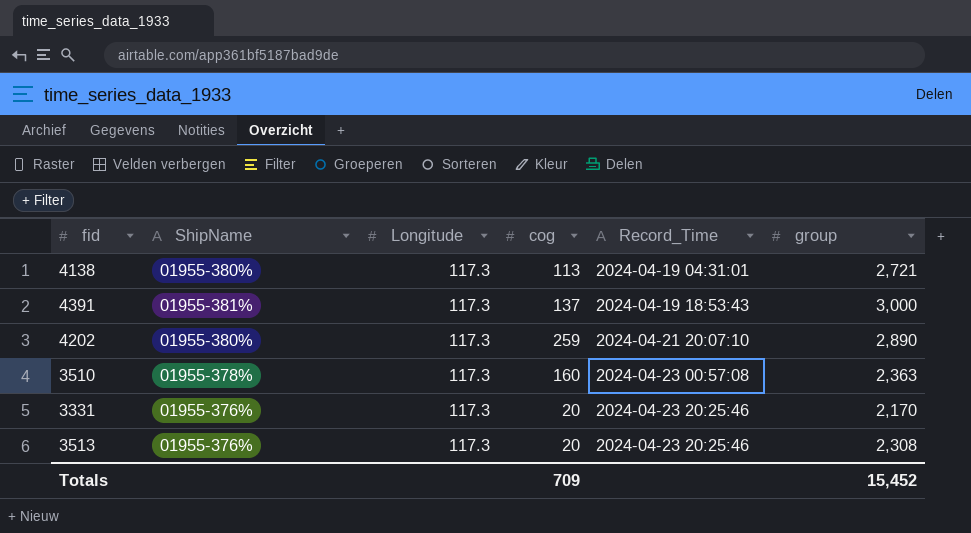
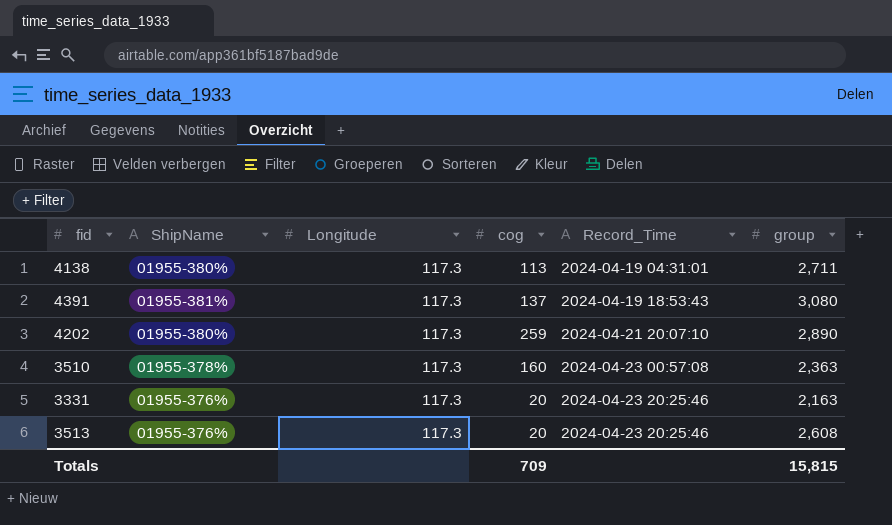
4138 | group: 2,721 -> 2,711
4391 | group: 3,000 -> 3,080
3331 | group: 2,170 -> 2,163
3513 | group: 2,308 -> 2,608
Totals | group: 15,452 -> 15,815

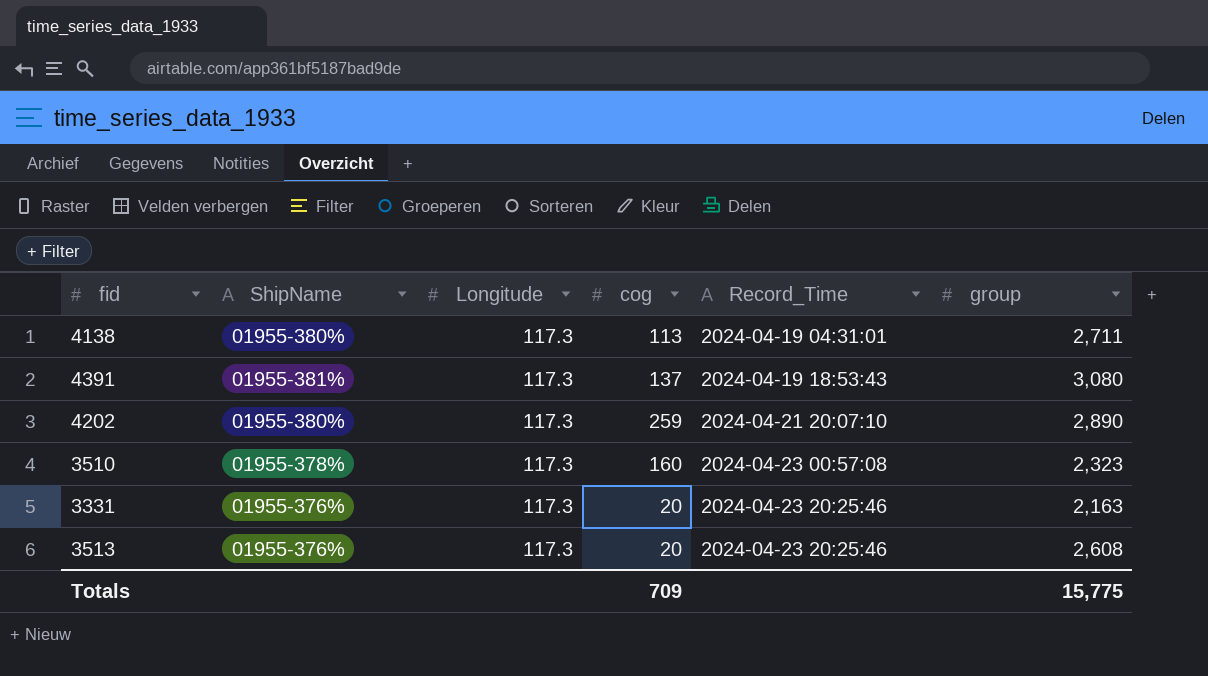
3510 | group: 2,363 -> 2,323
Totals | group: 15,815 -> 15,775

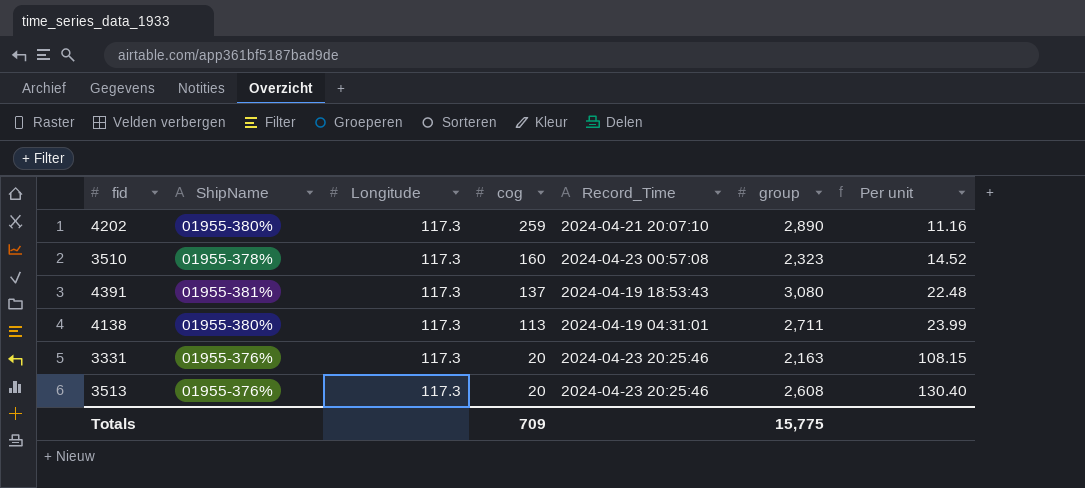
row order: Record_Time ascending -> cog descending
column Per unit | formula: none -> [group] / [cog]

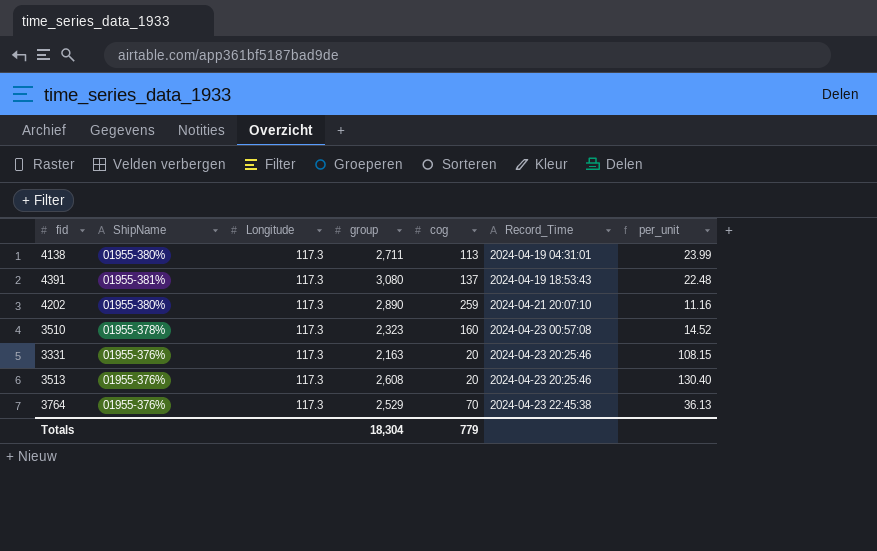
row order: cog descending -> Record_Time ascending
column group | position: 6 -> 4
column name: Per unit -> per_unit
row 3764: none -> 01955-376% | 117.3 | 2,529 | 70 | 2024-04-23 22:45:38 | 36.13
Totals | group: 15,775 -> 18,304
Totals | cog: 709 -> 779

